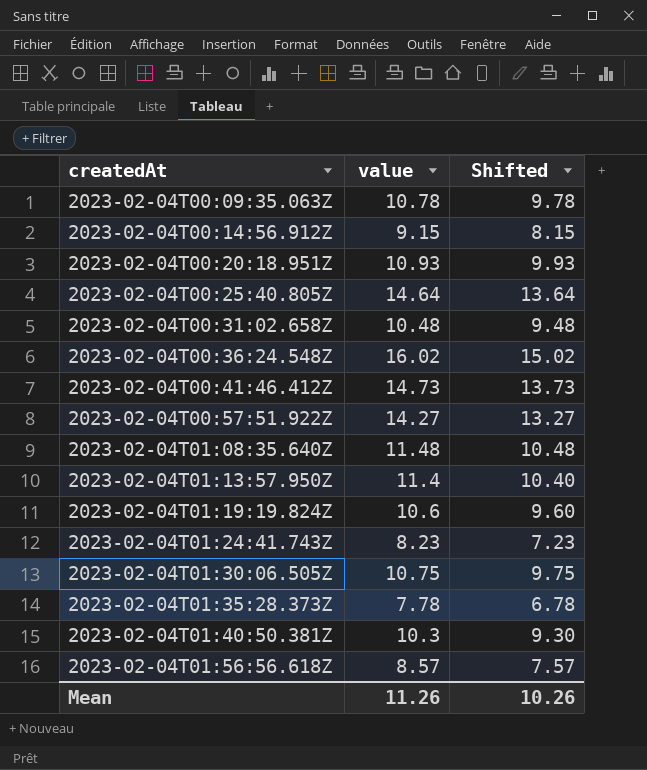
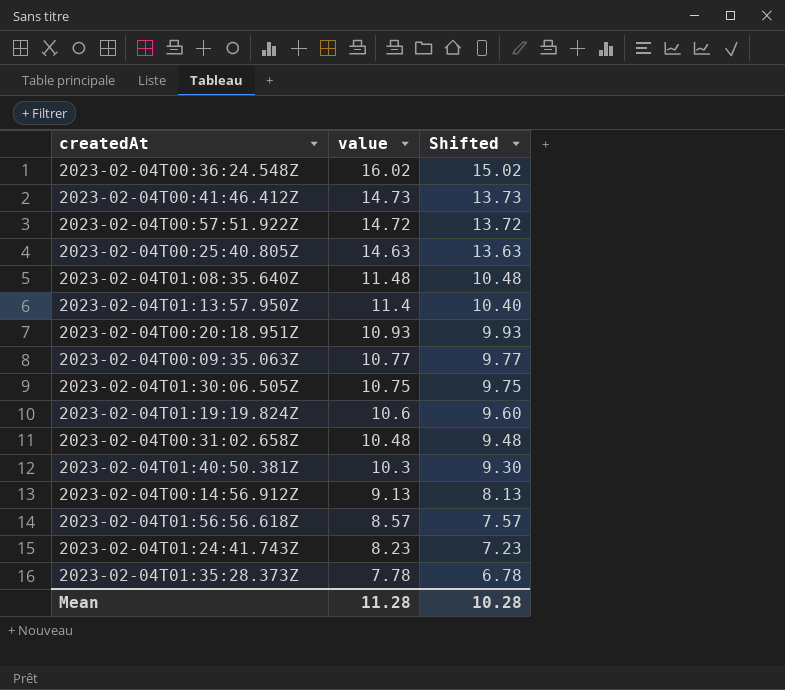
row order: createdAt ascending -> value descending
2023-02-04T00:57:51.922Z | value: 14.27 -> 14.72
2023-02-04T00:57:51.922Z | Shifted: 13.27 -> 13.72
2023-02-04T00:25:40.805Z | value: 14.64 -> 14.63
2023-02-04T00:25:40.805Z | Shifted: 13.64 -> 13.63
2023-02-04T00:09:35.063Z | value: 10.78 -> 10.77
2023-02-04T00:09:35.063Z | Shifted: 9.78 -> 9.77
2023-02-04T00:14:56.912Z | value: 9.15 -> 9.13
2023-02-04T00:14:56.912Z | Shifted: 8.15 -> 8.13
Mean | value: 11.26 -> 11.28
Mean | Shifted: 10.26 -> 10.28

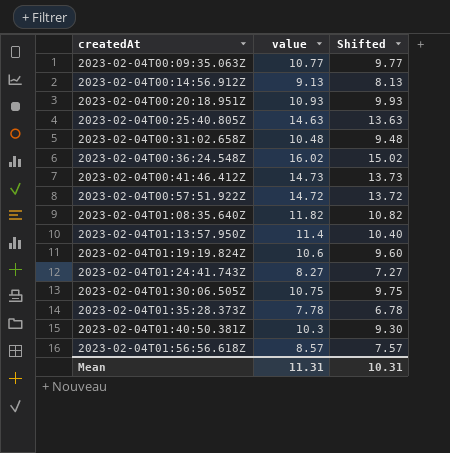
row order: value descending -> createdAt ascending
2023-02-04T01:08:35.640Z | value: 11.48 -> 11.82
2023-02-04T01:08:35.640Z | Shifted: 10.48 -> 10.82
2023-02-04T01:24:41.743Z | value: 8.23 -> 8.27
2023-02-04T01:24:41.743Z | Shifted: 7.23 -> 7.27
Mean | value: 11.28 -> 11.31
Mean | Shifted: 10.28 -> 10.31

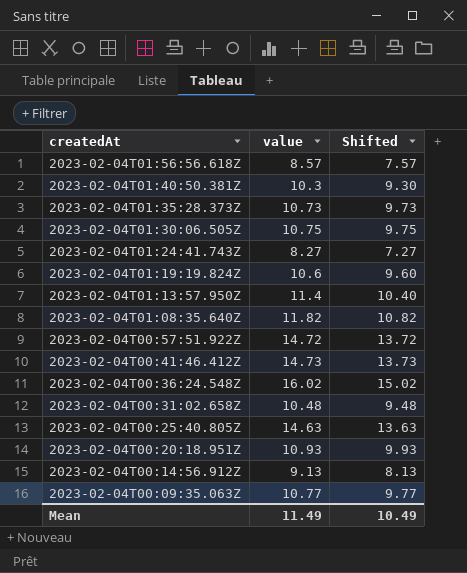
row order: createdAt ascending -> createdAt descending
2023-02-04T01:35:28.373Z | value: 7.78 -> 10.73
2023-02-04T01:35:28.373Z | Shifted: 6.78 -> 9.73
Mean | value: 11.31 -> 11.49
Mean | Shifted: 10.31 -> 10.49

